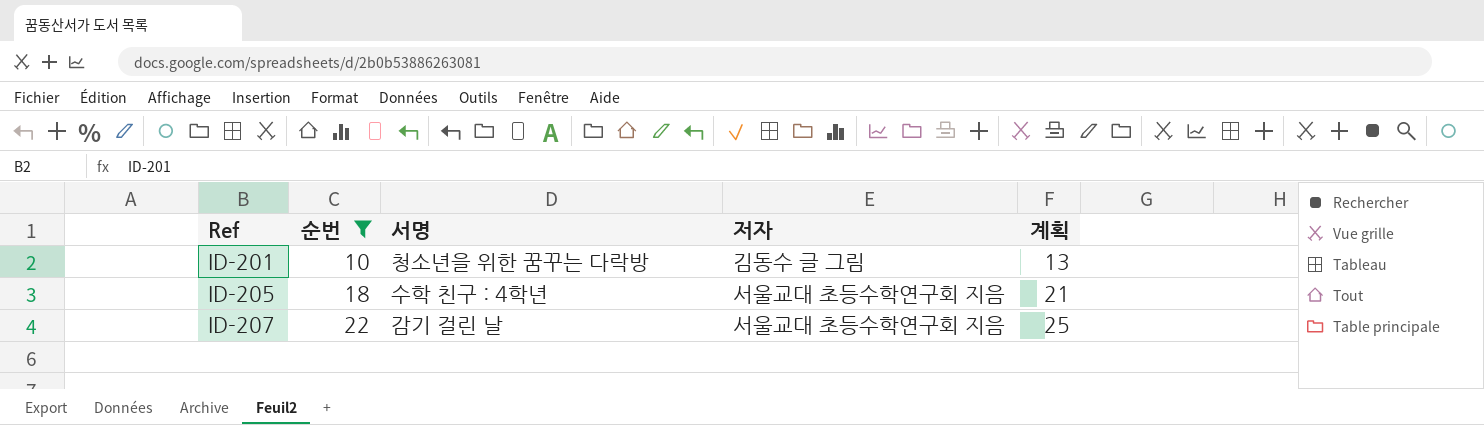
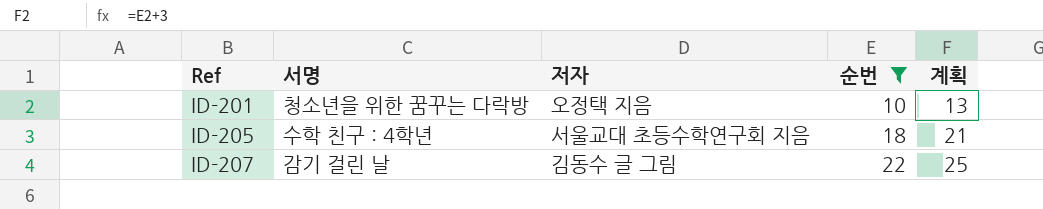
column 순번 | position: 2 -> 4
ID-201 | 저자: 김동수 글 그림 -> 오정택 지음
ID-207 | 저자: 서울교대 초등수학연구회 지음 -> 김동수 글 그림

